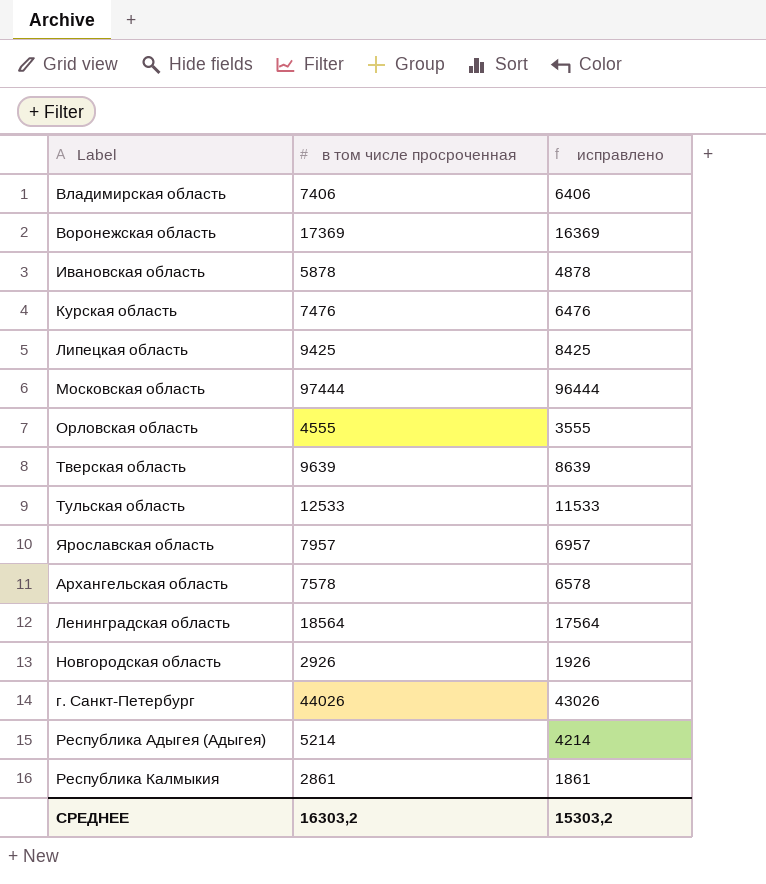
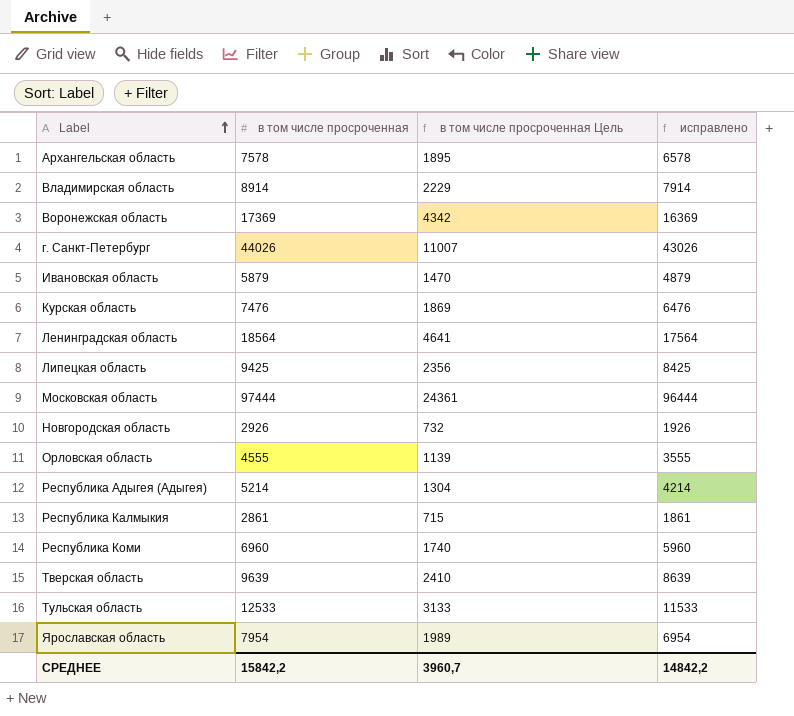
row order: none -> Label ascending
column в том числе просроченная Цель | formula: none -> [в том числе просроченная] * 0,25
Владимирская область | в том числе просроченная: 7406 -> 8914
Владимирская область | исправлено: 6406 -> 7914
Ивановская область | в том числе просроченная: 5878 -> 5879
Ивановская область | исправлено: 4878 -> 4879
row Республика Коми: none -> 6960 | 1740 | 5960
Ярославская область | в том числе просроченная: 7957 -> 7954
Ярославская область | исправлено: 6957 -> 6954
СРЕДНЕЕ | в том числе просроченная: 16303,2 -> 15842,2
СРЕДНЕЕ | исправлено: 15303,2 -> 14842,2

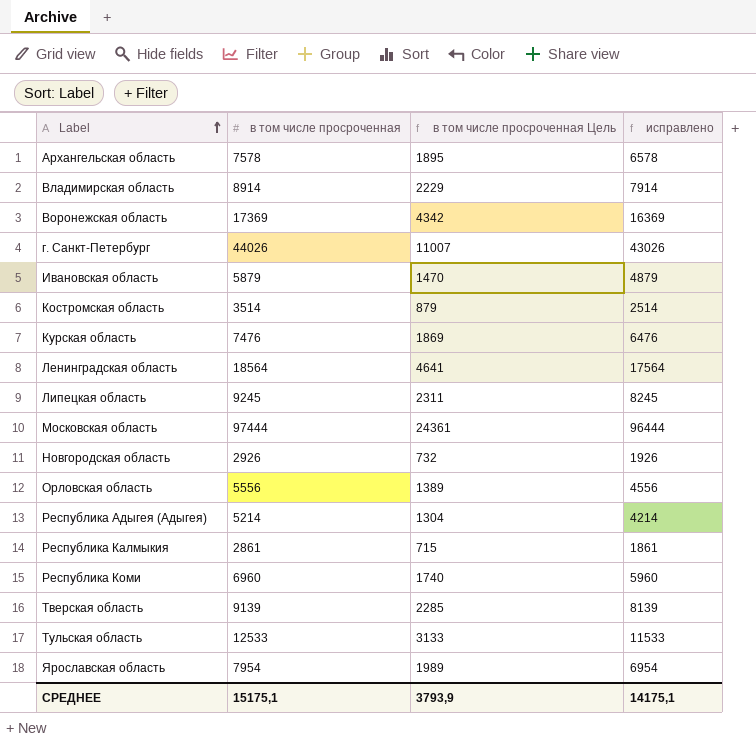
row Костромская область: none -> 3514 | 879 | 2514
Липецкая область | в том числе просроченная: 9425 -> 9245
Липецкая область | в том числе просроченная Цель: 2356 -> 2311
Липецкая область | исправлено: 8425 -> 8245
Орловская область | в том числе просроченная: 4555 -> 5556
Орловская область | в том числе просроченная Цель: 1139 -> 1389
Орловская область | исправлено: 3555 -> 4556
Тверская область | в том числе просроченная: 9639 -> 9139
Тверская область | в том числе просроченная Цель: 2410 -> 2285
Тверская область | исправлено: 8639 -> 8139
СРЕДНЕЕ | в том числе просроченная: 15842,2 -> 15175,1
СРЕДНЕЕ | в том числе просроченная Цель: 3960,7 -> 3793,9
СРЕДНЕЕ | исправлено: 14842,2 -> 14175,1

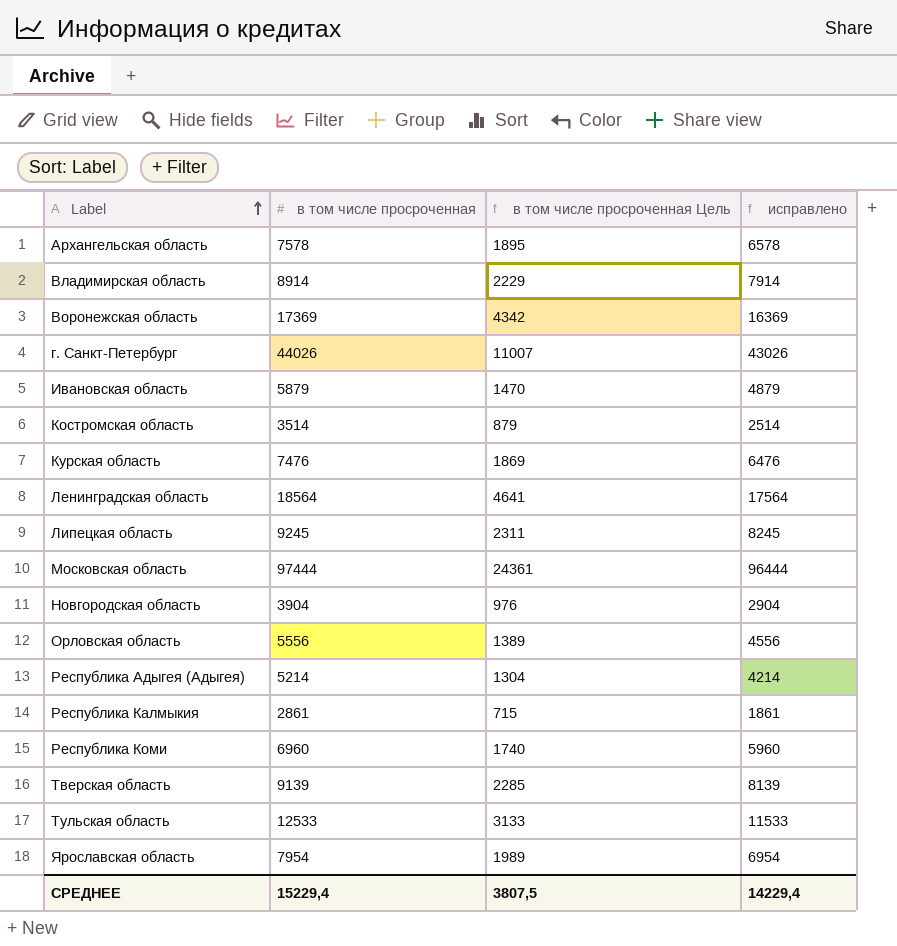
Новгородская область | в том числе просроченная: 2926 -> 3904
Новгородская область | в том числе просроченная Цель: 732 -> 976
Новгородская область | исправлено: 1926 -> 2904
СРЕДНЕЕ | в том числе просроченная: 15175,1 -> 15229,4
СРЕДНЕЕ | в том числе просроченная Цель: 3793,9 -> 3807,5
СРЕДНЕЕ | исправлено: 14175,1 -> 14229,4

